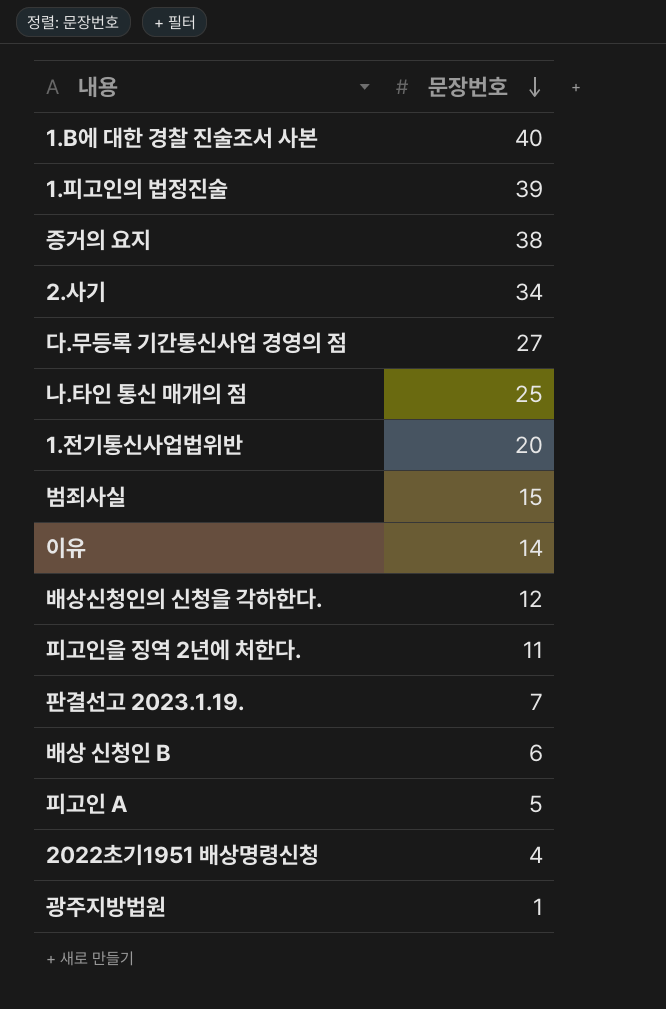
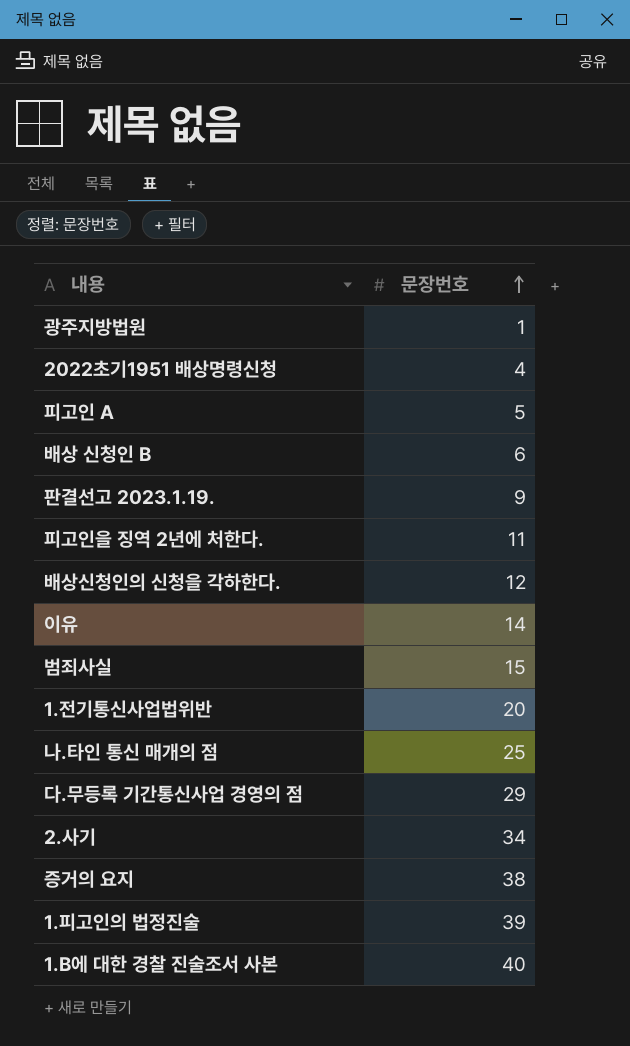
row order: 문장번호 descending -> 문장번호 ascending
판결선고 2023.1.19. | 문장번호: 7 -> 9
다.무등록 기간통신사업 경영의 점 | 문장번호: 27 -> 29

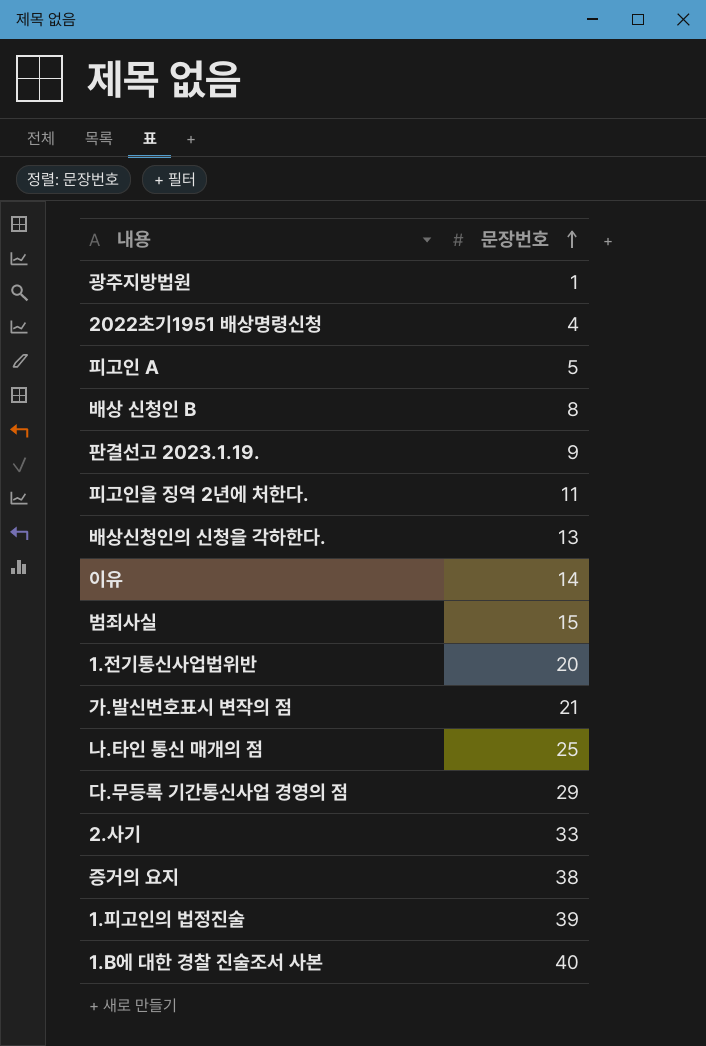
배상 신청인 B | 문장번호: 6 -> 8
배상신청인의 신청을 각하한다. | 문장번호: 12 -> 13
row 가.발신번호표시 변작의 점: none -> 21
2.사기 | 문장번호: 34 -> 33

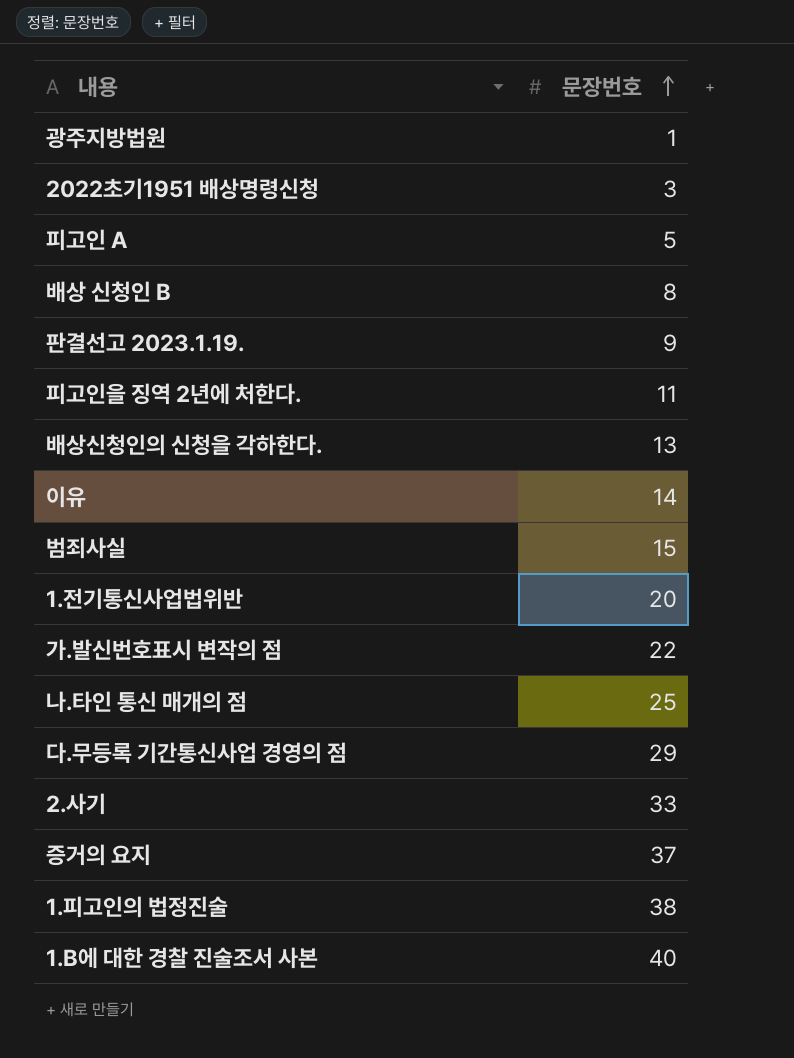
2022초기1951 배상명령신청 | 문장번호: 4 -> 3
가.발신번호표시 변작의 점 | 문장번호: 21 -> 22
증거의 요지 | 문장번호: 38 -> 37
1.피고인의 법정진술 | 문장번호: 39 -> 38

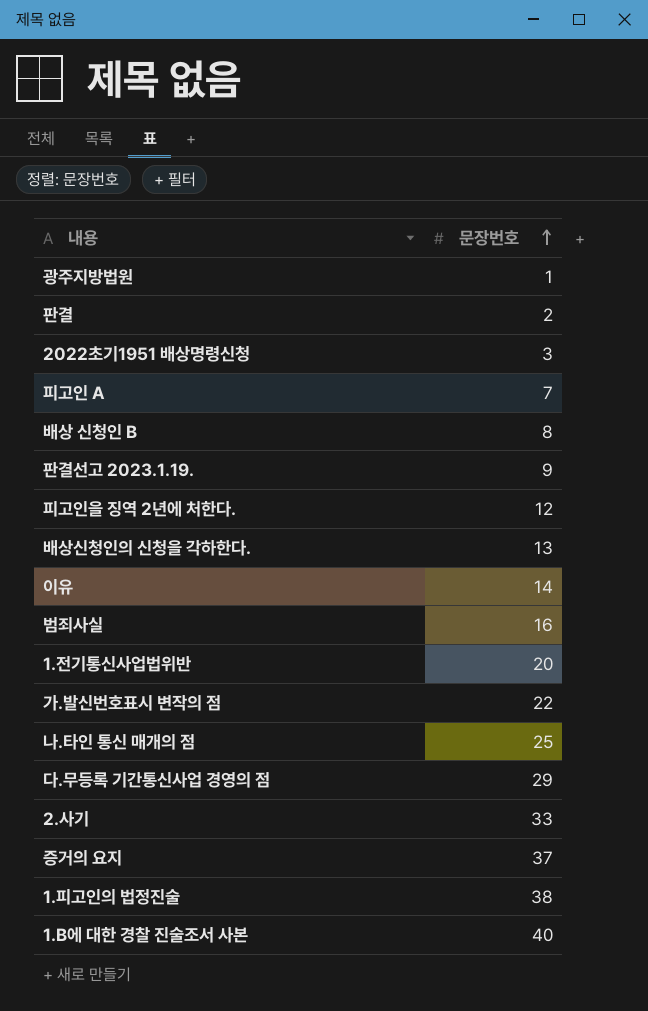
row 판결: none -> 2
피고인 A | 문장번호: 5 -> 7
피고인을 징역 2년에 처한다. | 문장번호: 11 -> 12
범죄사실 | 문장번호: 15 -> 16

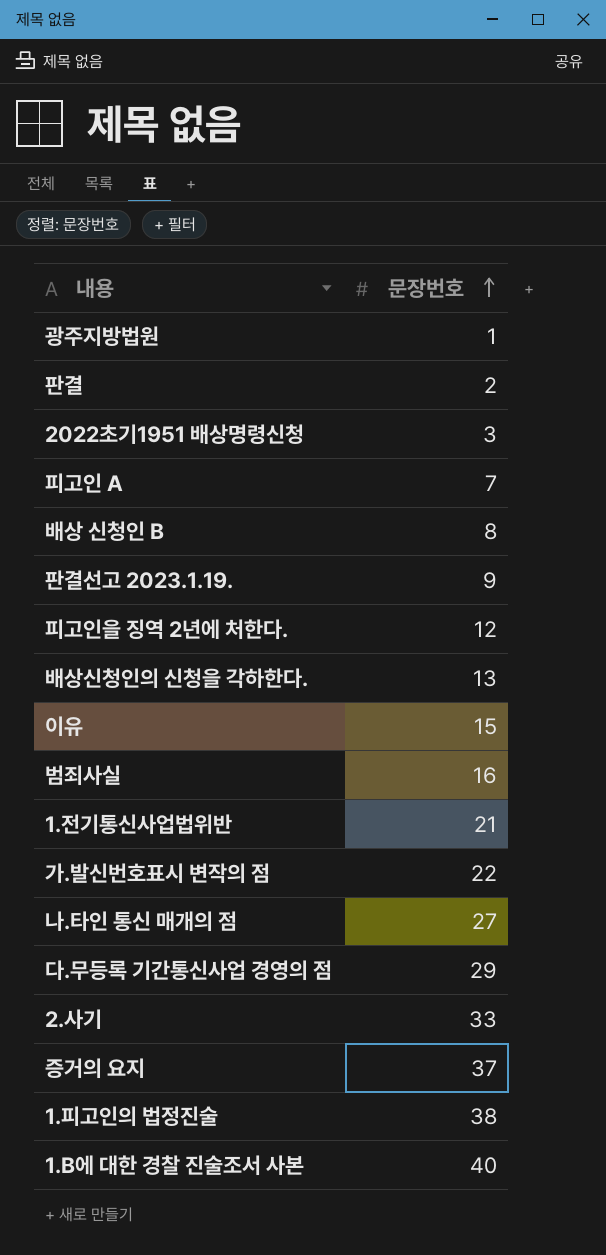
이유 | 문장번호: 14 -> 15
1.전기통신사업법위반 | 문장번호: 20 -> 21
나.타인 통신 매개의 점 | 문장번호: 25 -> 27

